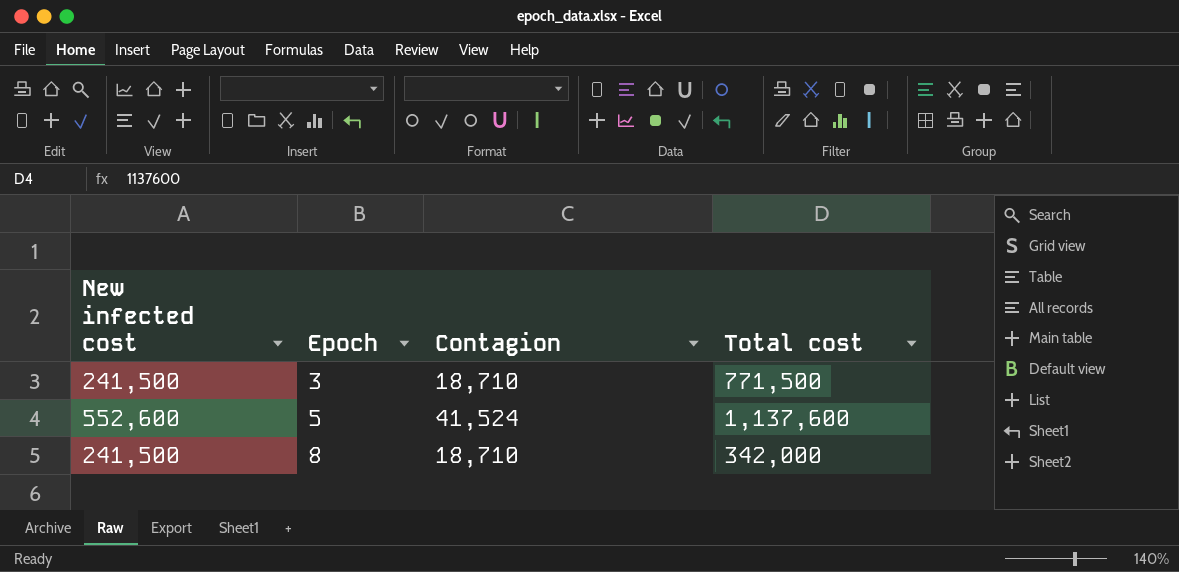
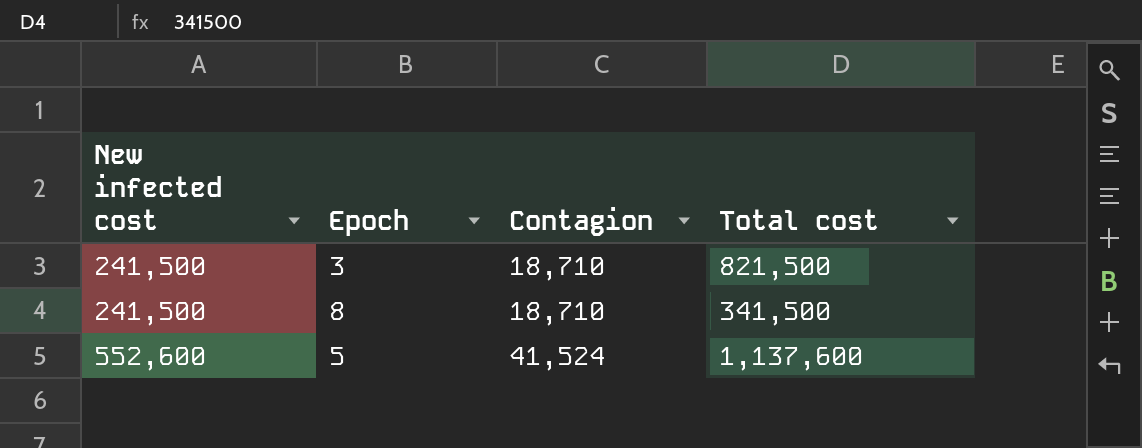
row order: Epoch ascending -> New infected cost ascending
3 | Total cost: 771,500 -> 821,500
8 | Total cost: 342,000 -> 341,500

